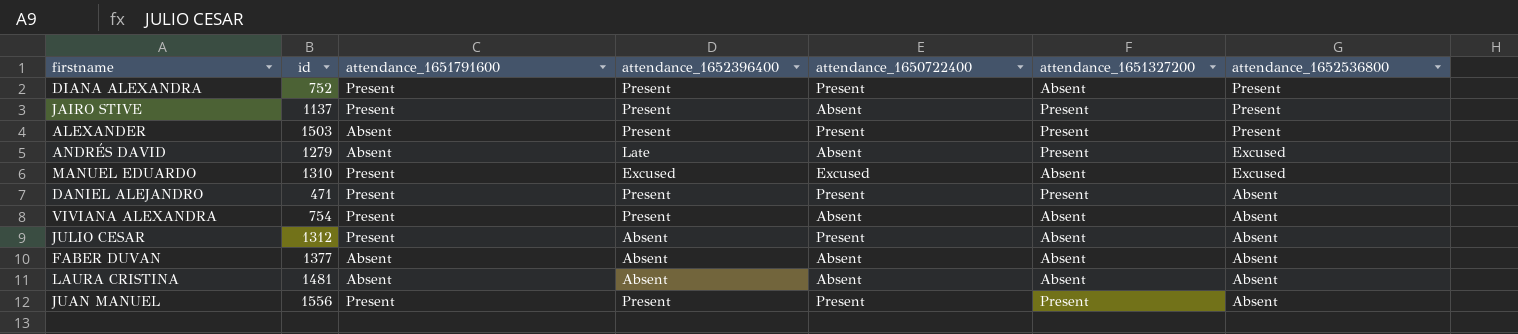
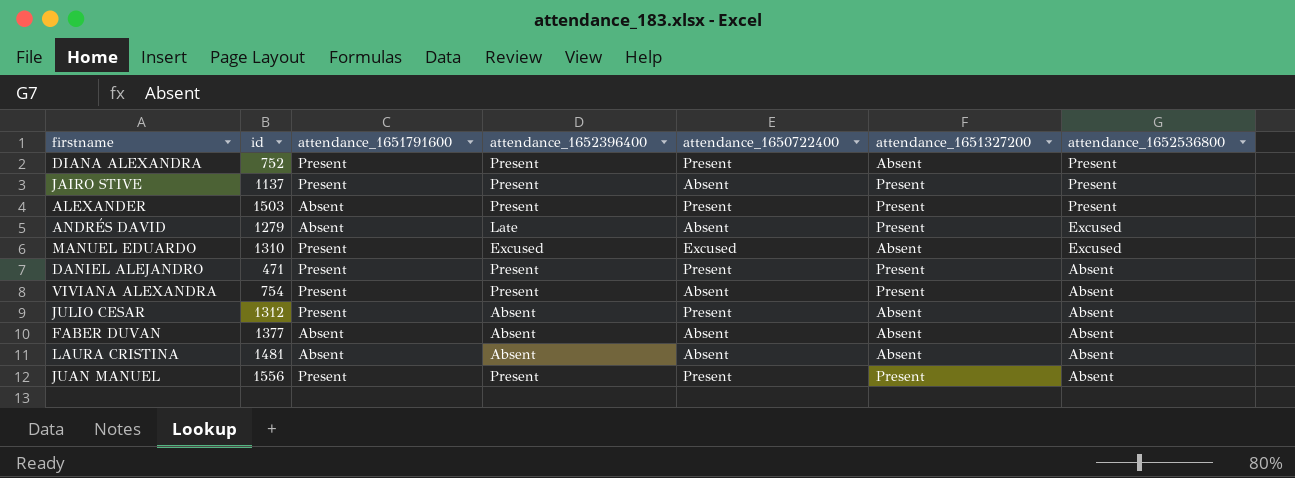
VIVIANA ALEXANDRA | attendance_1651327200: Absent -> Present

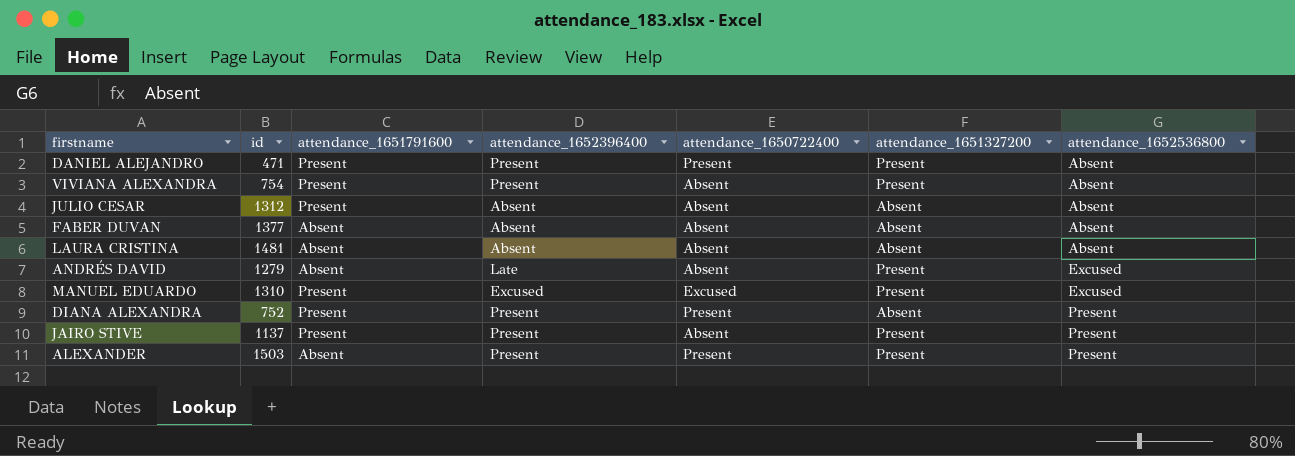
row order: attendance_1652536800 descending -> attendance_1652536800 ascending
row JUAN MANUEL: 1556 | Present | Present | Present | Present | Absent -> none
JULIO CESAR | attendance_1650722400: Present -> Absent
MANUEL EDUARDO | attendance_1651327200: Absent -> Present

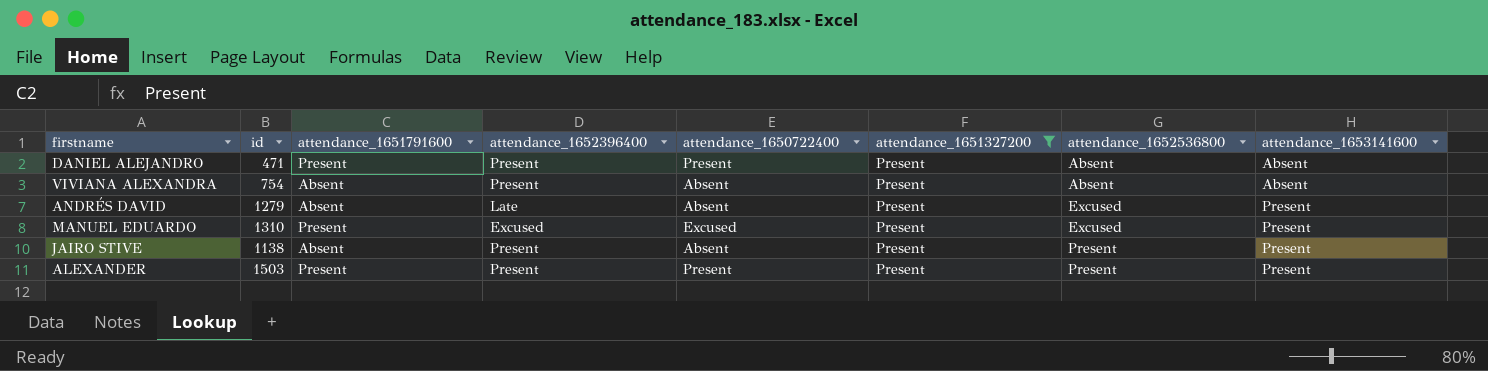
filter: none -> attendance_1651327200 = Present
column attendance_1653141600 | position: none -> 8
VIVIANA ALEXANDRA | attendance_1651791600: Present -> Absent
JAIRO STIVE | id: 1137 -> 1138
JAIRO STIVE | attendance_1651791600: Present -> Absent
ALEXANDER | attendance_1651791600: Absent -> Present

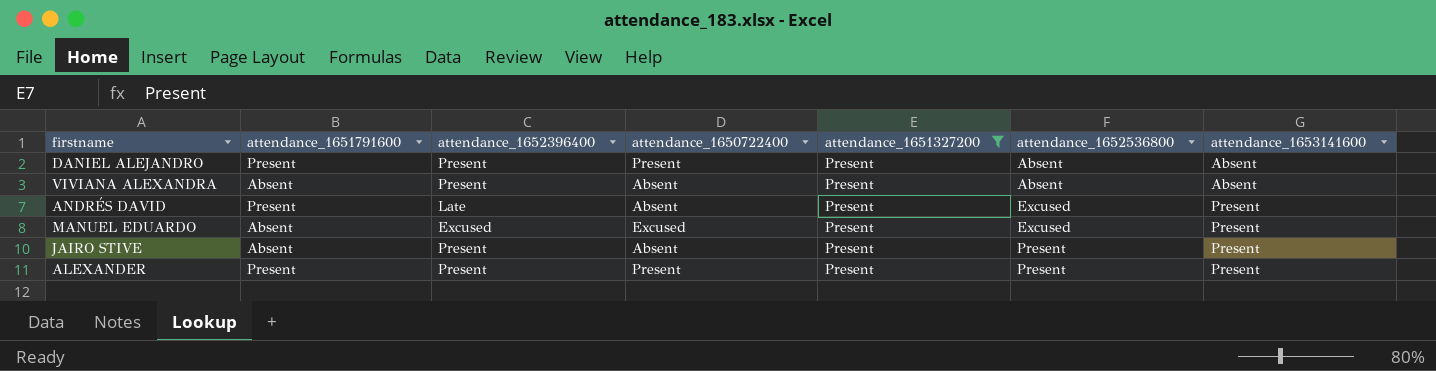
column id | position: 2 -> none
ANDRÉS DAVID | attendance_1651791600: Absent -> Present
MANUEL EDUARDO | attendance_1651791600: Present -> Absent

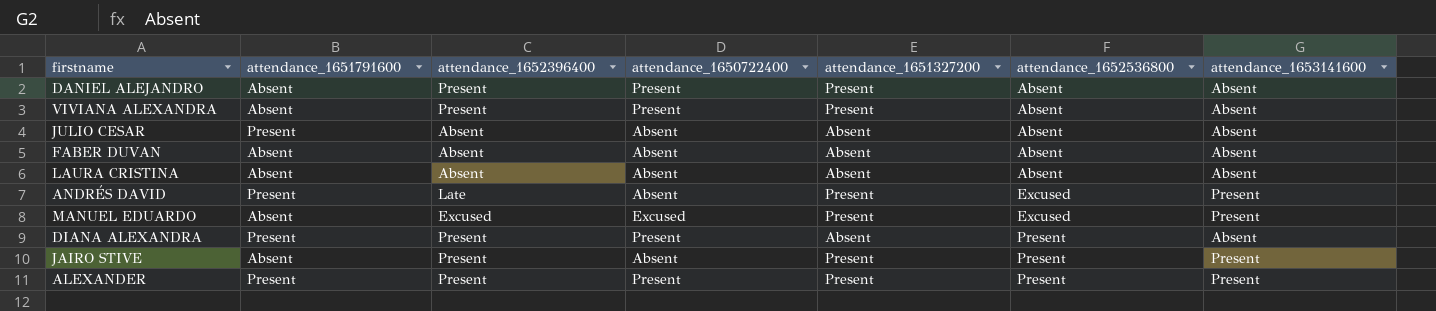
filter: attendance_1651327200 = Present -> none
DANIEL ALEJANDRO | attendance_1651791600: Present -> Absent
VIVIANA ALEXANDRA | attendance_1650722400: Absent -> Present

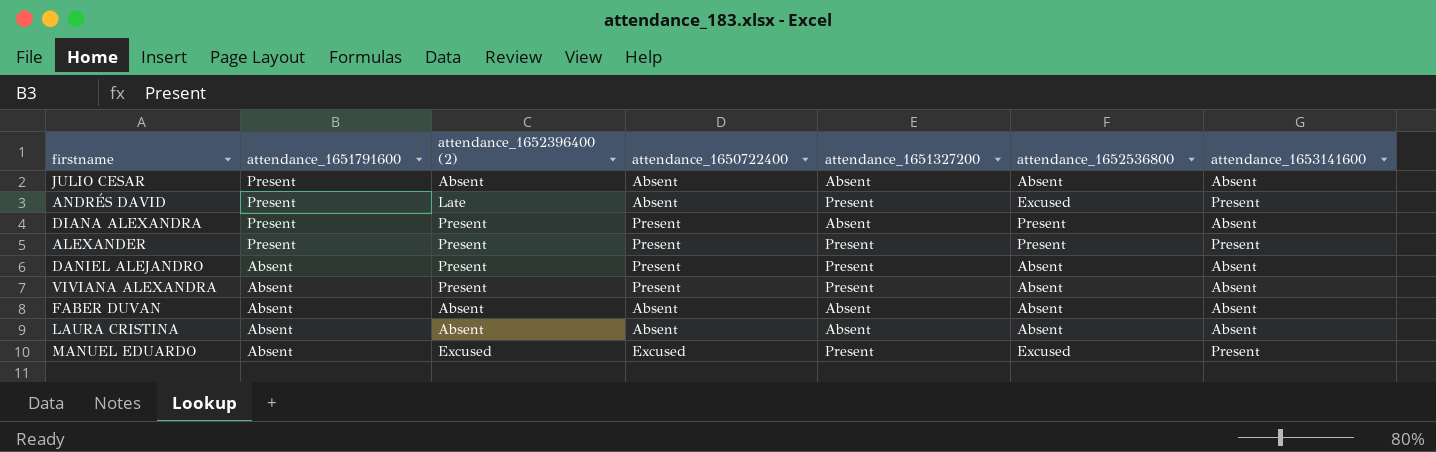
row order: attendance_1652536800 ascending -> attendance_1651791600 descending
column name: attendance_1652396400 -> attendance_1652396400 (2)
row JAIRO STIVE: Absent | Present | Absent | Present | Present | Present -> none

